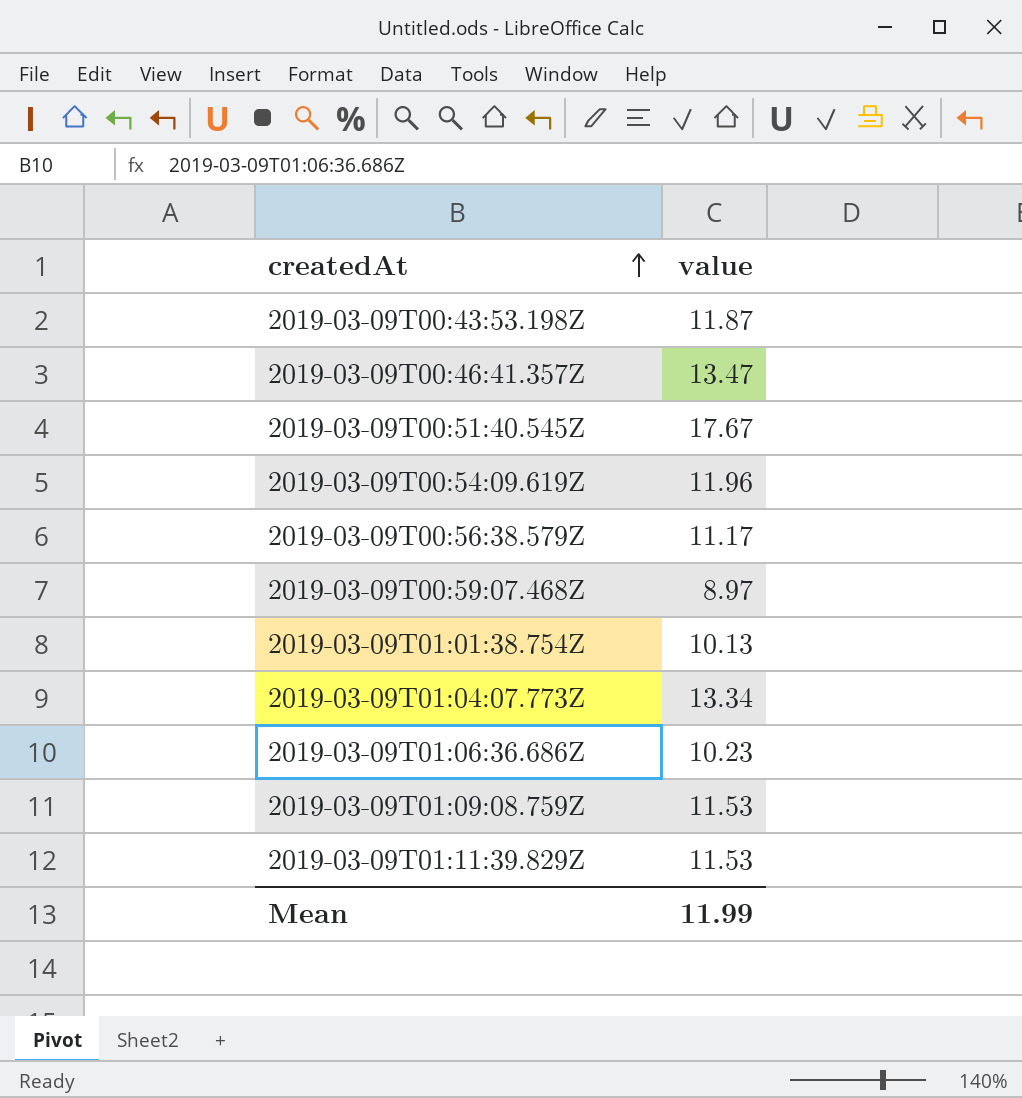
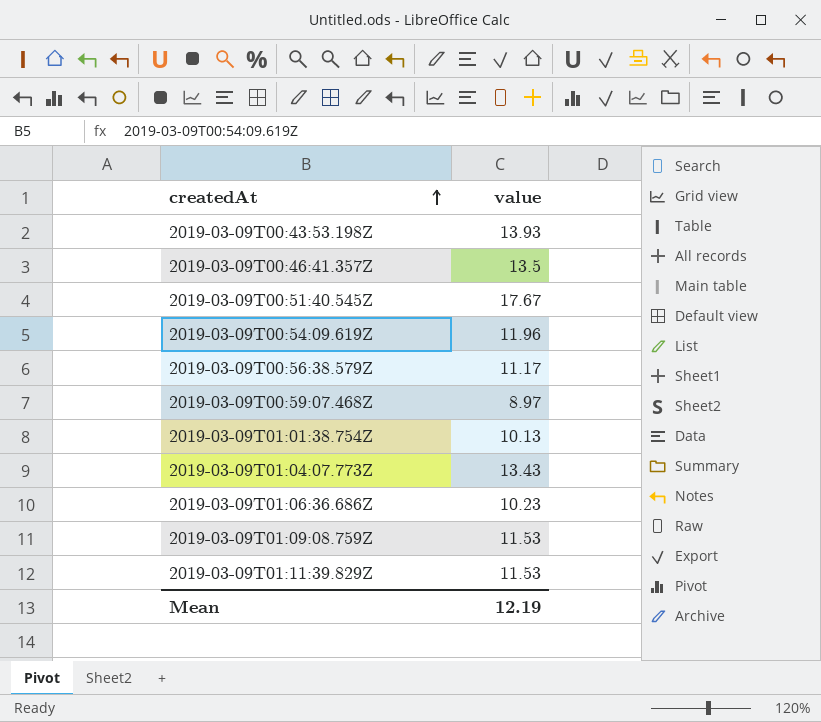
2019-03-09T00:43:53.198Z | value: 11.87 -> 13.93
2019-03-09T00:46:41.357Z | value: 13.47 -> 13.5
2019-03-09T01:04:07.773Z | value: 13.34 -> 13.43
Mean | value: 11.99 -> 12.19

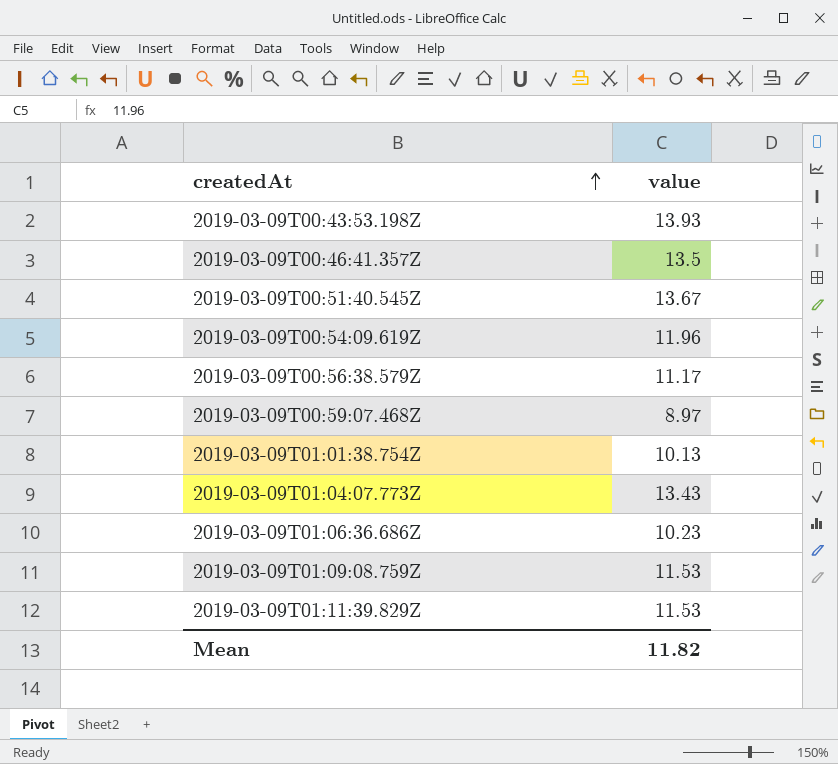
2019-03-09T00:51:40.545Z | value: 17.67 -> 13.67
Mean | value: 12.19 -> 11.82

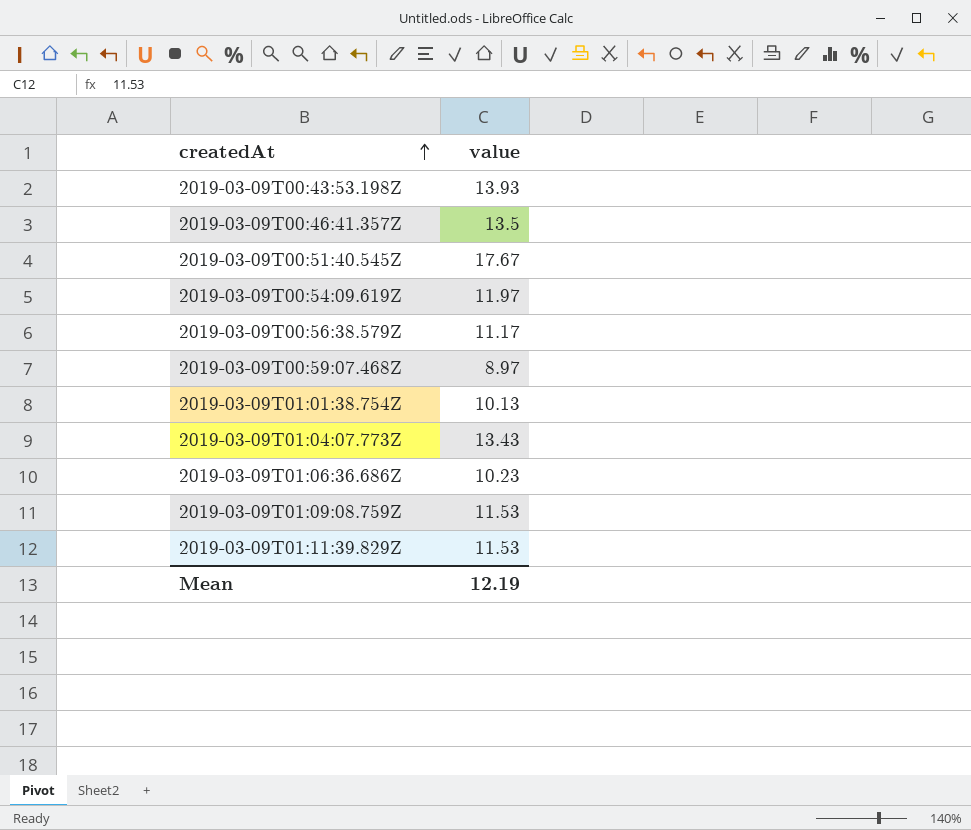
2019-03-09T00:51:40.545Z | value: 13.67 -> 17.67
2019-03-09T00:54:09.619Z | value: 11.96 -> 11.97
Mean | value: 11.82 -> 12.19

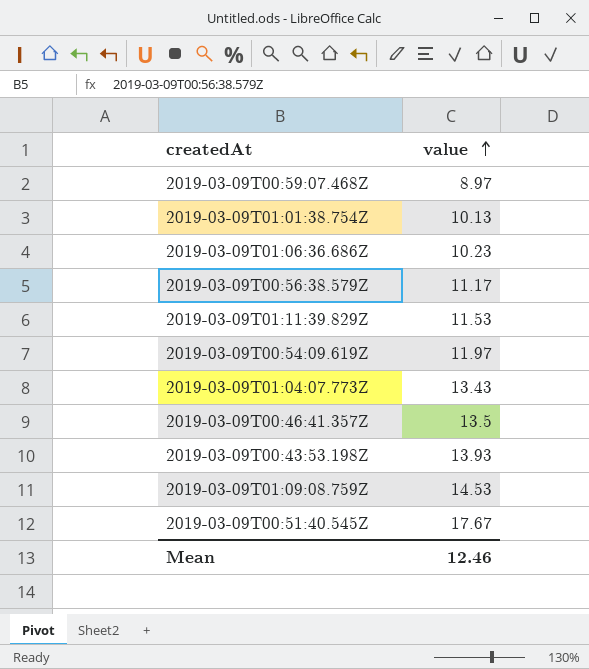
row order: createdAt ascending -> value ascending
2019-03-09T01:09:08.759Z | value: 11.53 -> 14.53
Mean | value: 12.19 -> 12.46

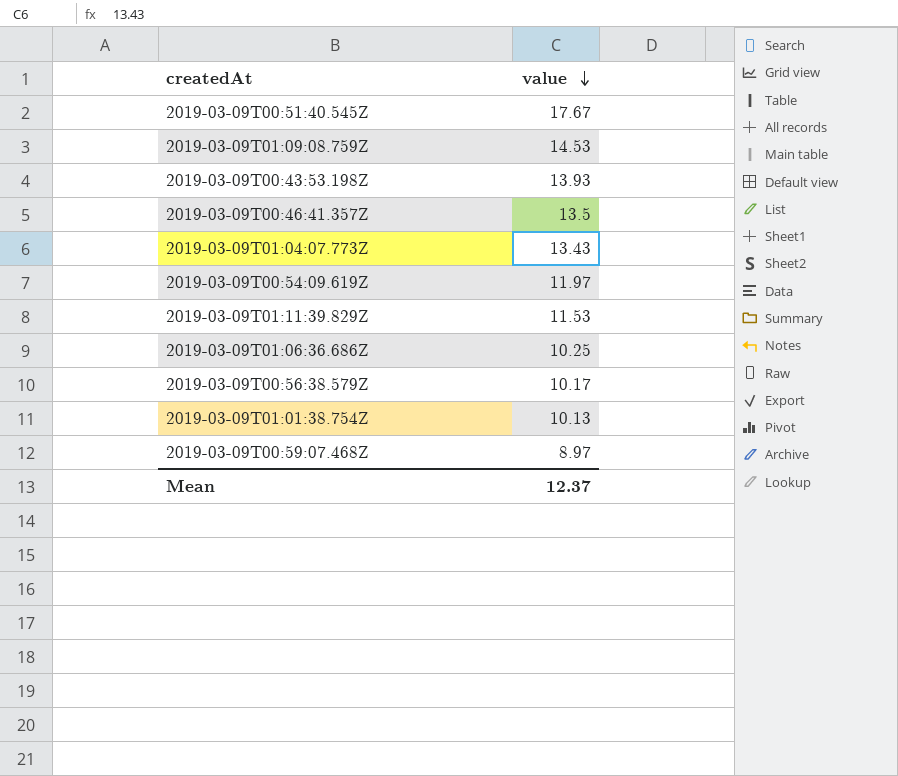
row order: value ascending -> value descending
2019-03-09T01:06:36.686Z | value: 10.23 -> 10.25
2019-03-09T00:56:38.579Z | value: 11.17 -> 10.17
Mean | value: 12.46 -> 12.37

